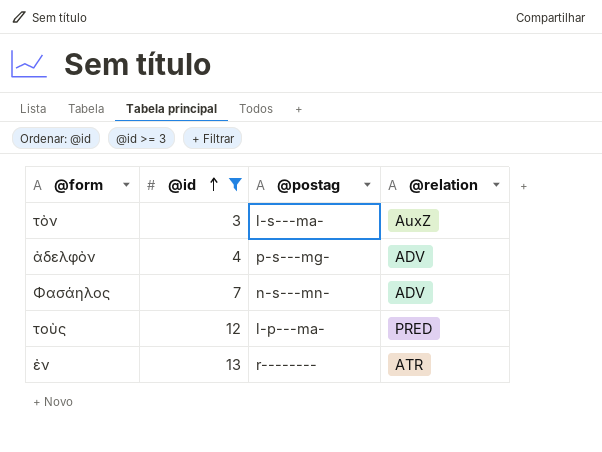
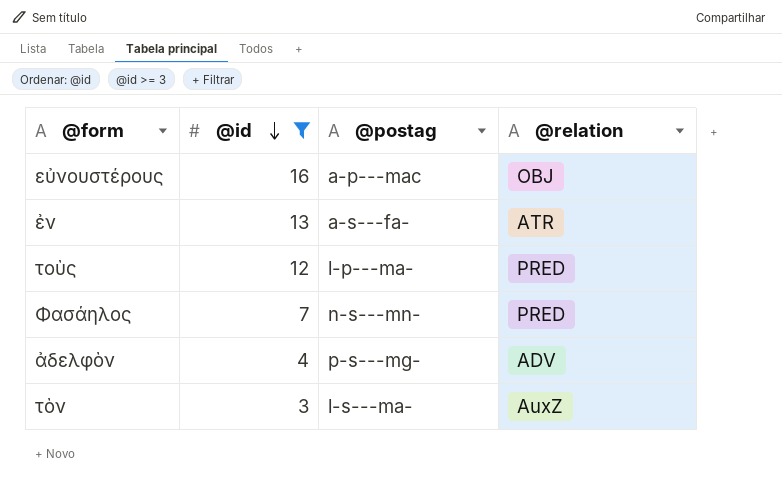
row order: @id ascending -> @id descending
row εὐνουστέρους: none -> 16 | a-p---mac | OBJ
ἐν | @postag: r-------- -> a-s---fa-
Φασάηλος | @relation: ADV -> PRED

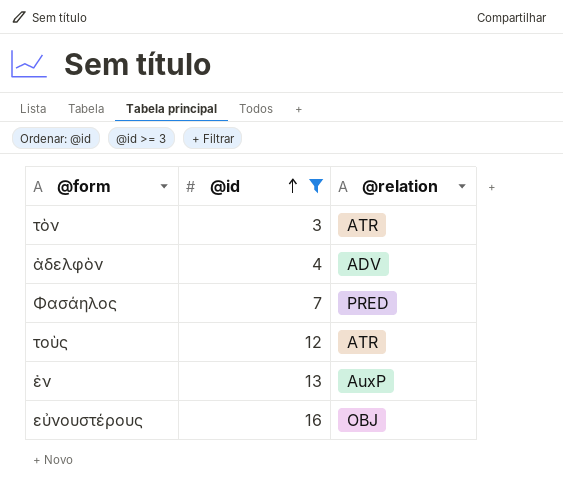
row order: @id descending -> @id ascending
column @postag | position: 3 -> none
τὸν | @relation: AuxZ -> ATR
τοὺς | @relation: PRED -> ATR
ἐν | @relation: ATR -> AuxP

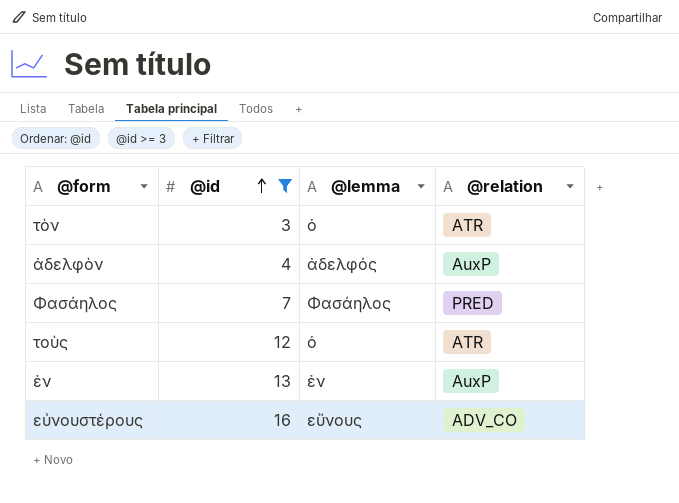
column @lemma | position: none -> 3
ἀδελφὸν | @relation: ADV -> AuxP
εὐνουστέρους | @relation: OBJ -> ADV_CO

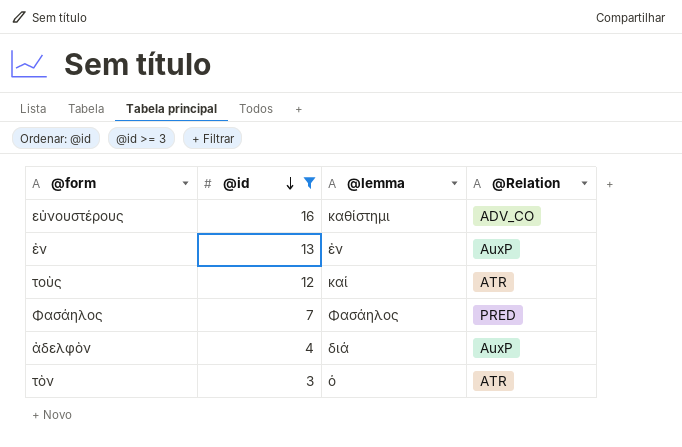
row order: @id ascending -> @id descending
column name: @relation -> @Relation
εὐνουστέρους | @lemma: εὔνους -> καθίστημι
τοὺς | @lemma: ὁ -> καί
ἀδελφὸν | @lemma: ἀδελφός -> διά

